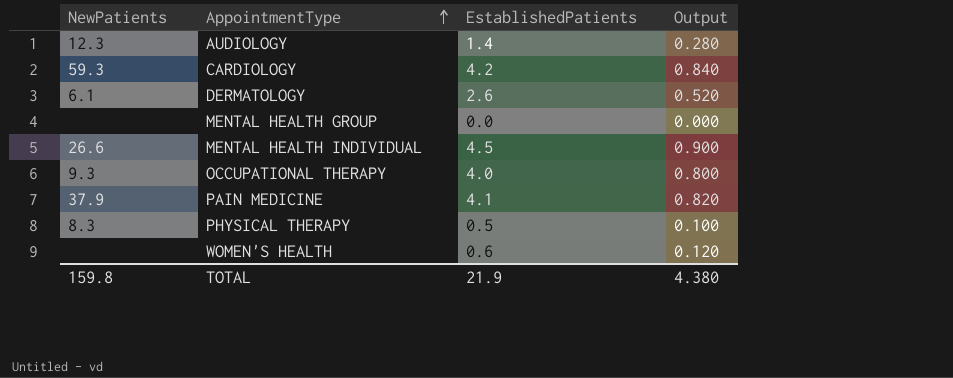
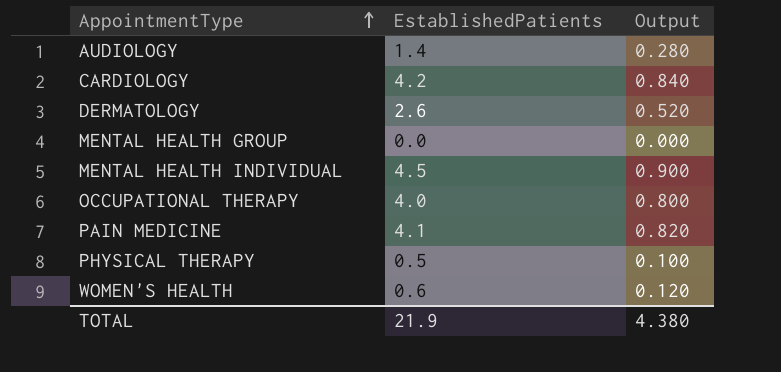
column NewPatients | position: 1 -> none

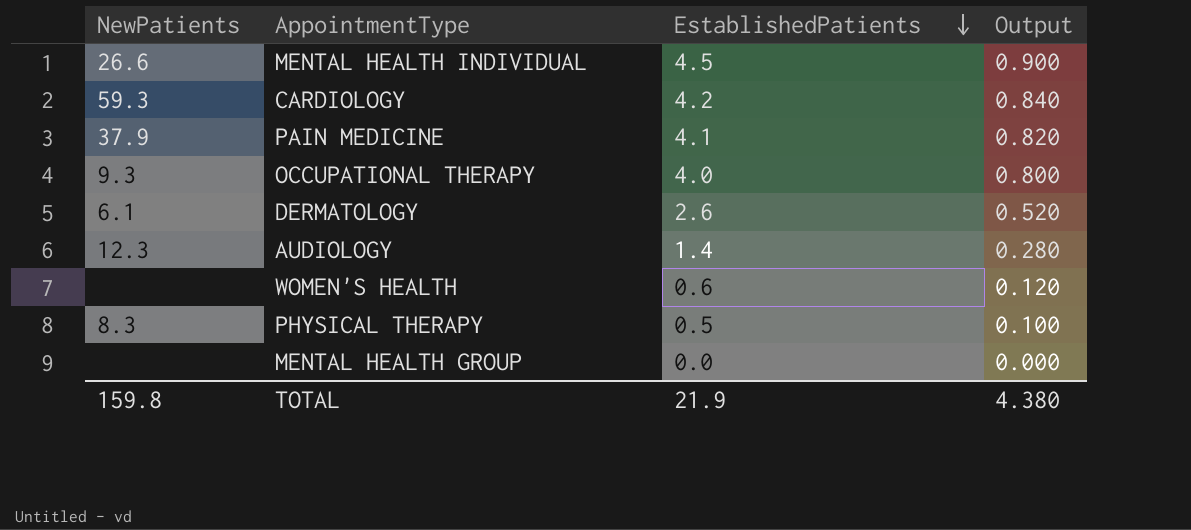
row order: AppointmentType ascending -> EstablishedPatients descending
column NewPatients | position: none -> 1

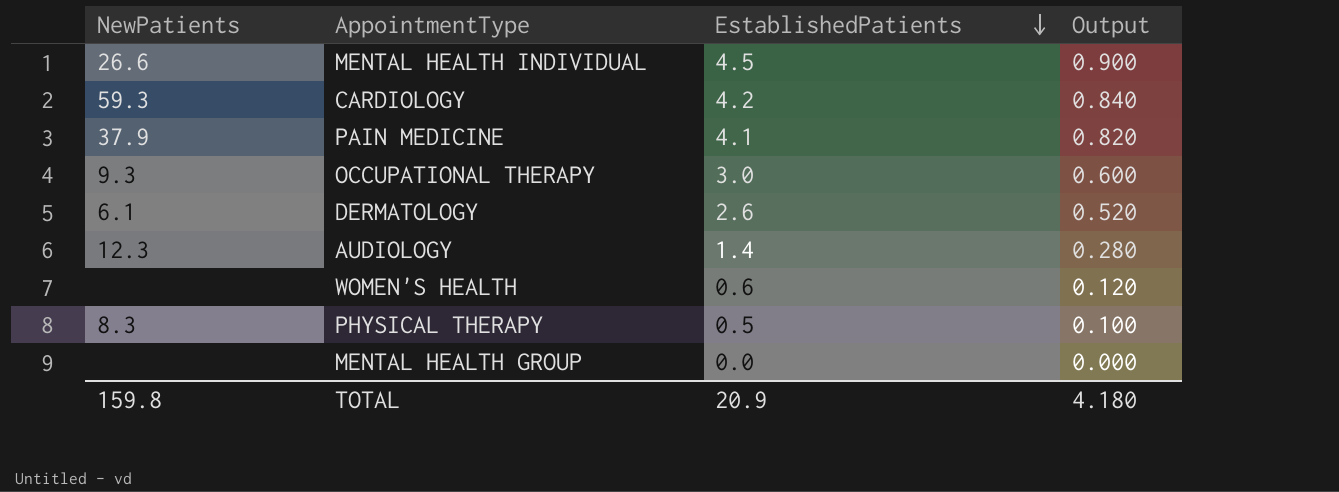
OCCUPATIONAL THERAPY | EstablishedPatients: 4.0 -> 3.0
OCCUPATIONAL THERAPY | Output: 0.800 -> 0.600
TOTAL | EstablishedPatients: 21.9 -> 20.9
TOTAL | Output: 4.380 -> 4.180

